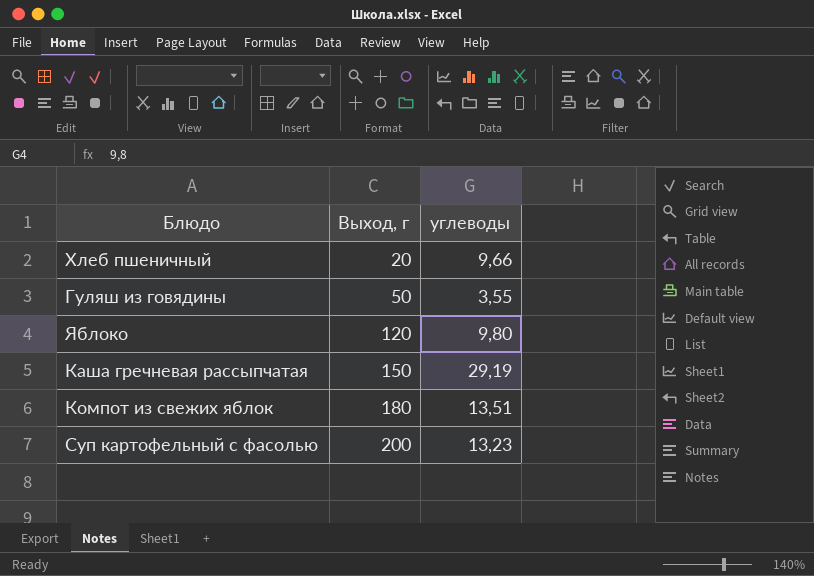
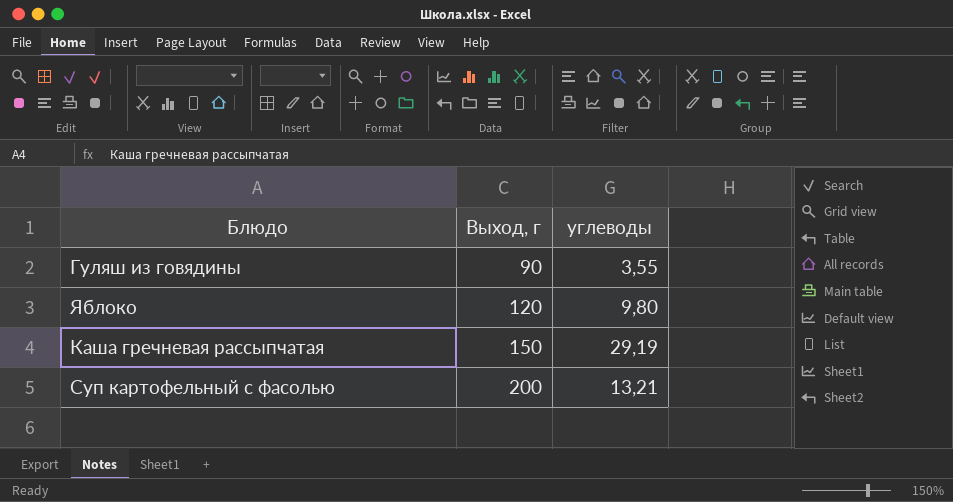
row Хлеб пшеничный: 20 | 9,66 -> none
row Компот из свежих яблок: 180 | 13,51 -> none
Гуляш из говядины | Выход, г: 50 -> 90
Суп картофельный с фасолью | углеводы: 13,23 -> 13,21

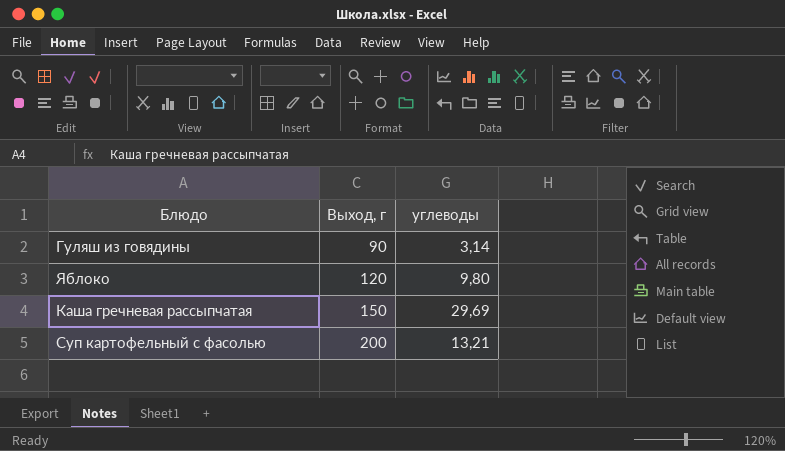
Гуляш из говядины | углеводы: 3,55 -> 3,14
Каша гречневая рассыпчатая | углеводы: 29,19 -> 29,69

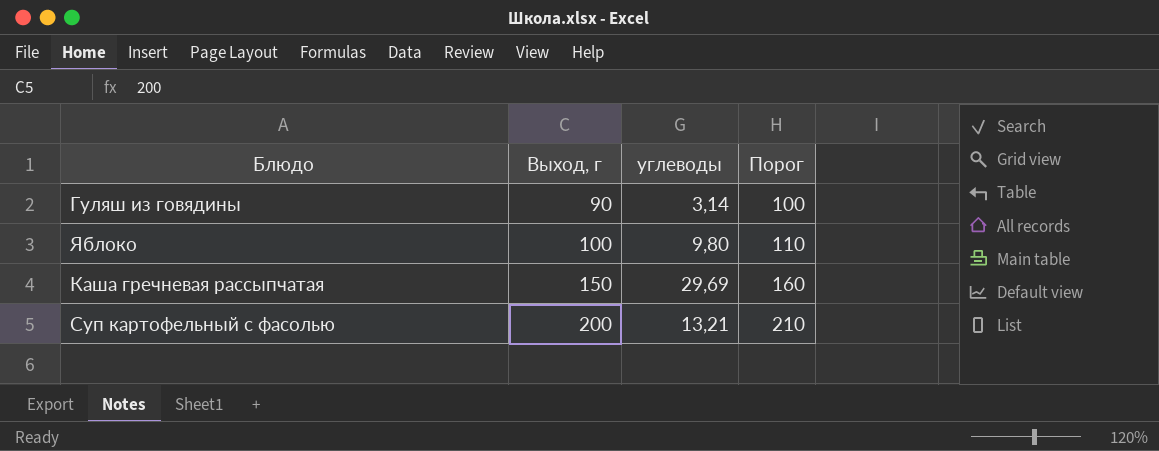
column Порог | formula: none -> [Выход, г] + 10
Яблоко | Выход, г: 120 -> 100

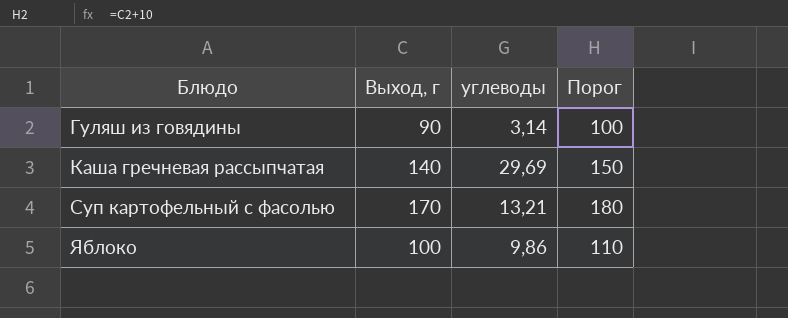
row order: Выход, г ascending -> Блюдо ascending
Каша гречневая рассыпчатая | Выход, г: 150 -> 140
Каша гречневая рассыпчатая | Порог: 160 -> 150
Суп картофельный с фасолью | Выход, г: 200 -> 170
Суп картофельный с фасолью | Порог: 210 -> 180
Яблоко | углеводы: 9,80 -> 9,86

